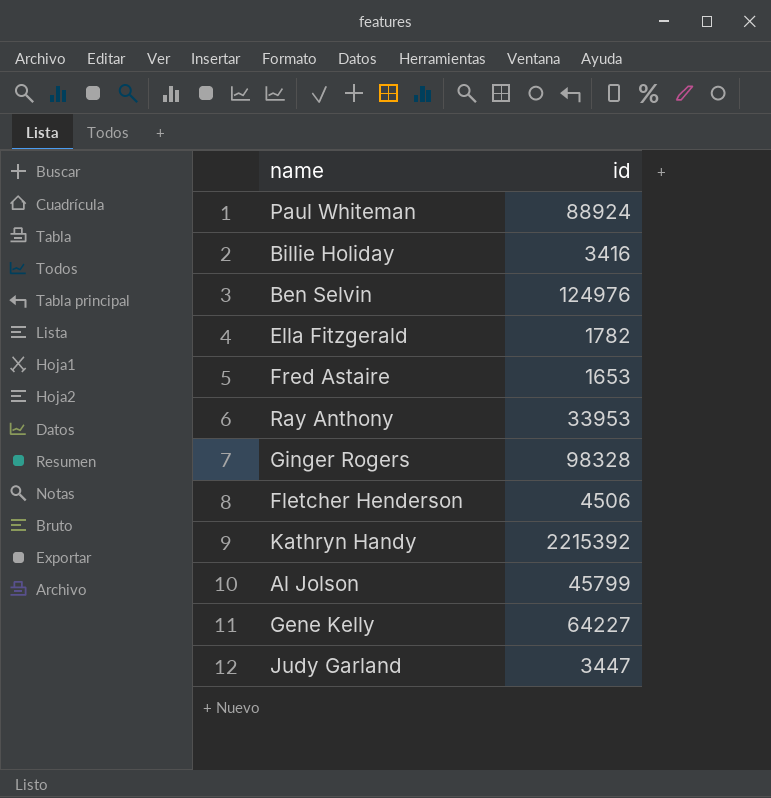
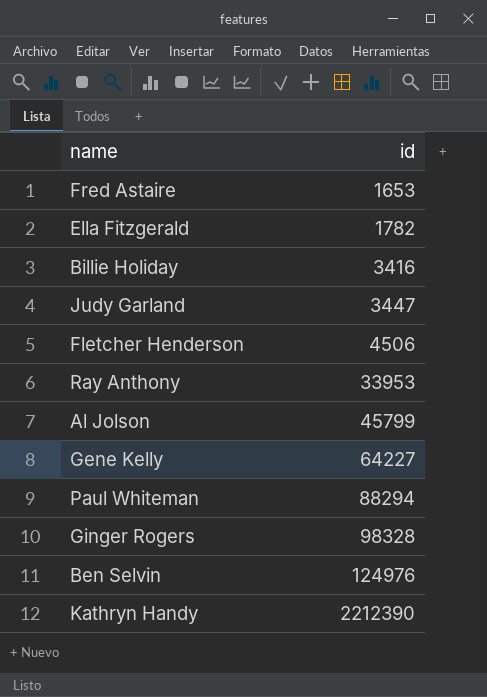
row order: none -> id ascending
Paul Whiteman | id: 88924 -> 88294
Kathryn Handy | id: 2215392 -> 2212390

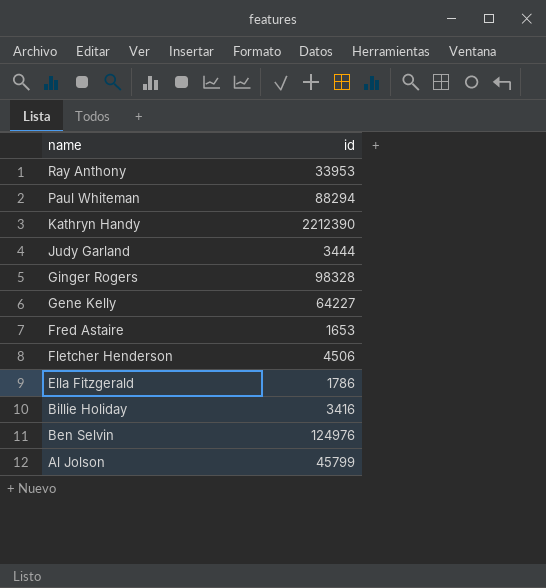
row order: id ascending -> name descending
Judy Garland | id: 3447 -> 3444
Ella Fitzgerald | id: 1782 -> 1786

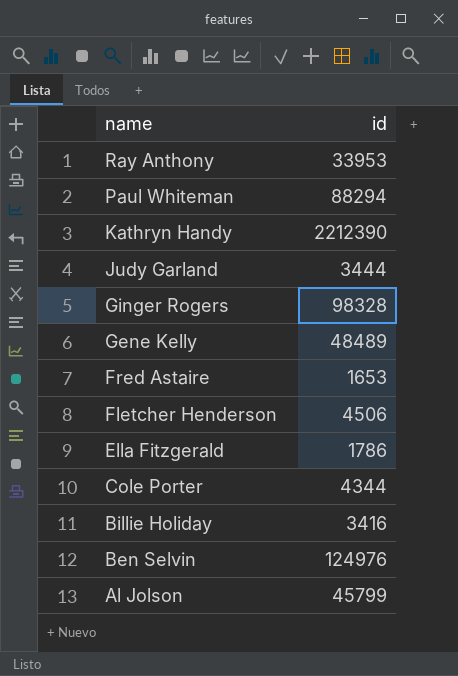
Gene Kelly | id: 64227 -> 48489
row Cole Porter: none -> 4344

